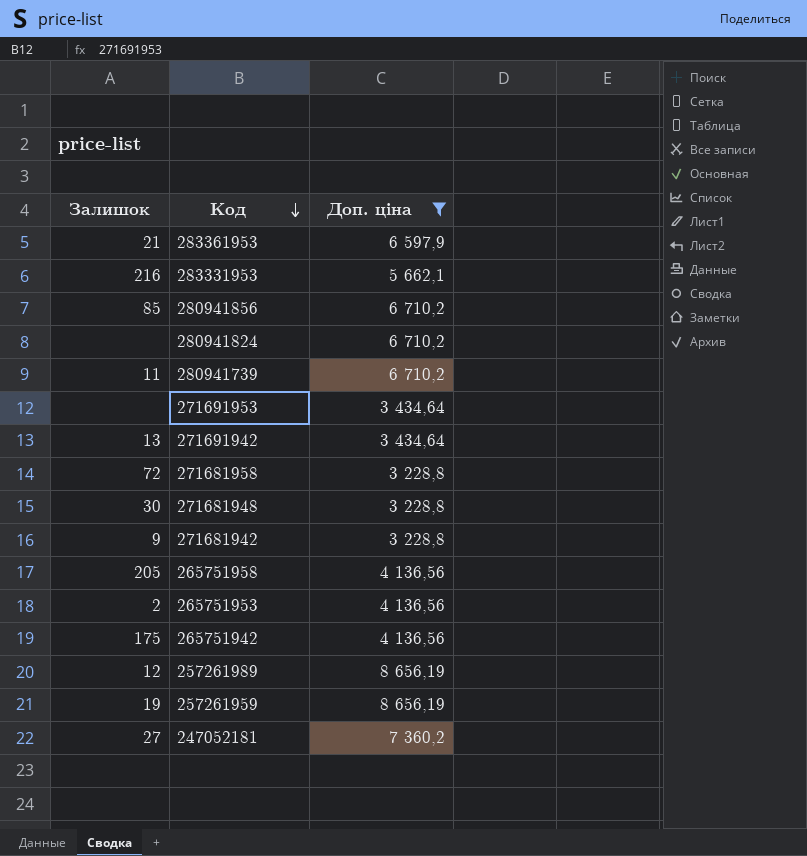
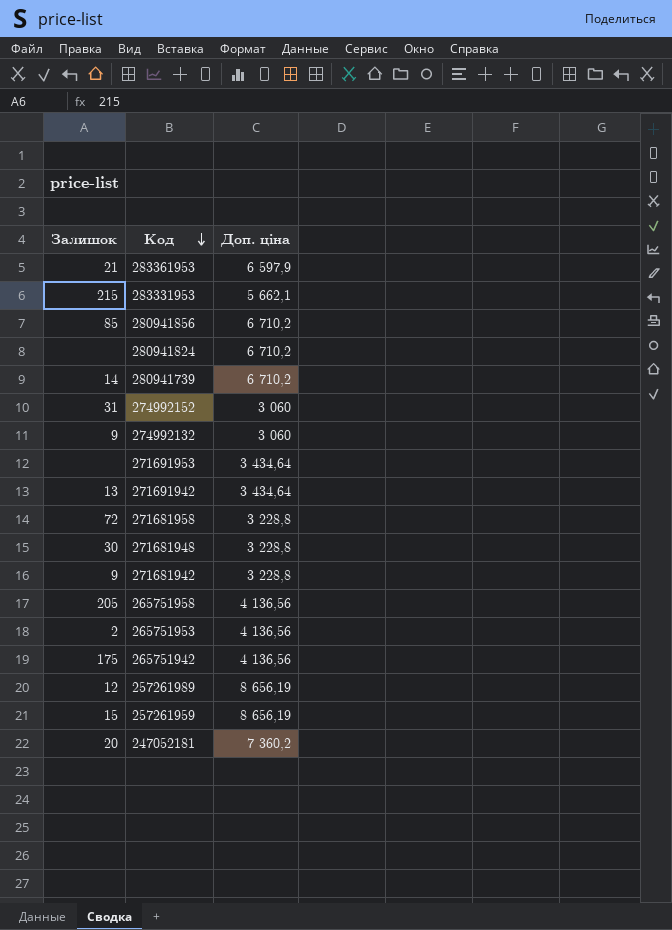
filter: Доп. ціна != 3 060 -> none
283331953 | Залишок: 216 -> 215
280941739 | Залишок: 11 -> 14
257261959 | Залишок: 19 -> 15
247052181 | Залишок: 27 -> 20

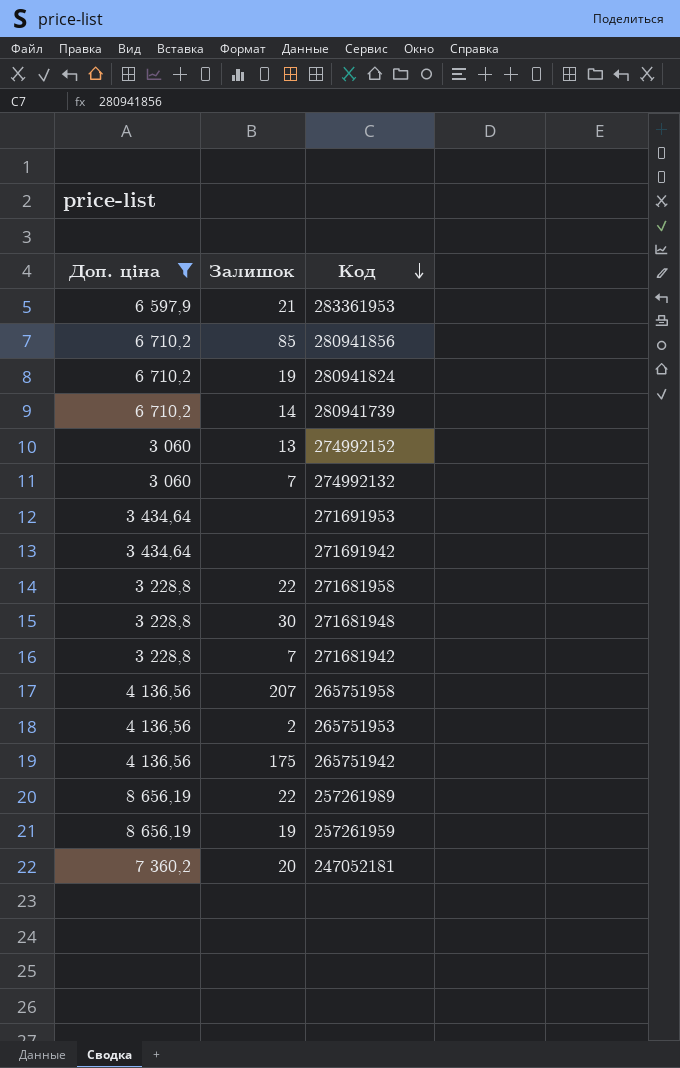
filter: none -> Доп. ціна != 5 662,1
column Доп. ціна | position: 3 -> 1
280941824 | Залишок: none -> 19
274992152 | Залишок: 31 -> 13
274992132 | Залишок: 9 -> 7
271691942 | Залишок: 13 -> none
271681958 | Залишок: 72 -> 22
271681942 | Залишок: 9 -> 7
265751958 | Залишок: 205 -> 207
257261989 | Залишок: 12 -> 22
257261959 | Залишок: 15 -> 19

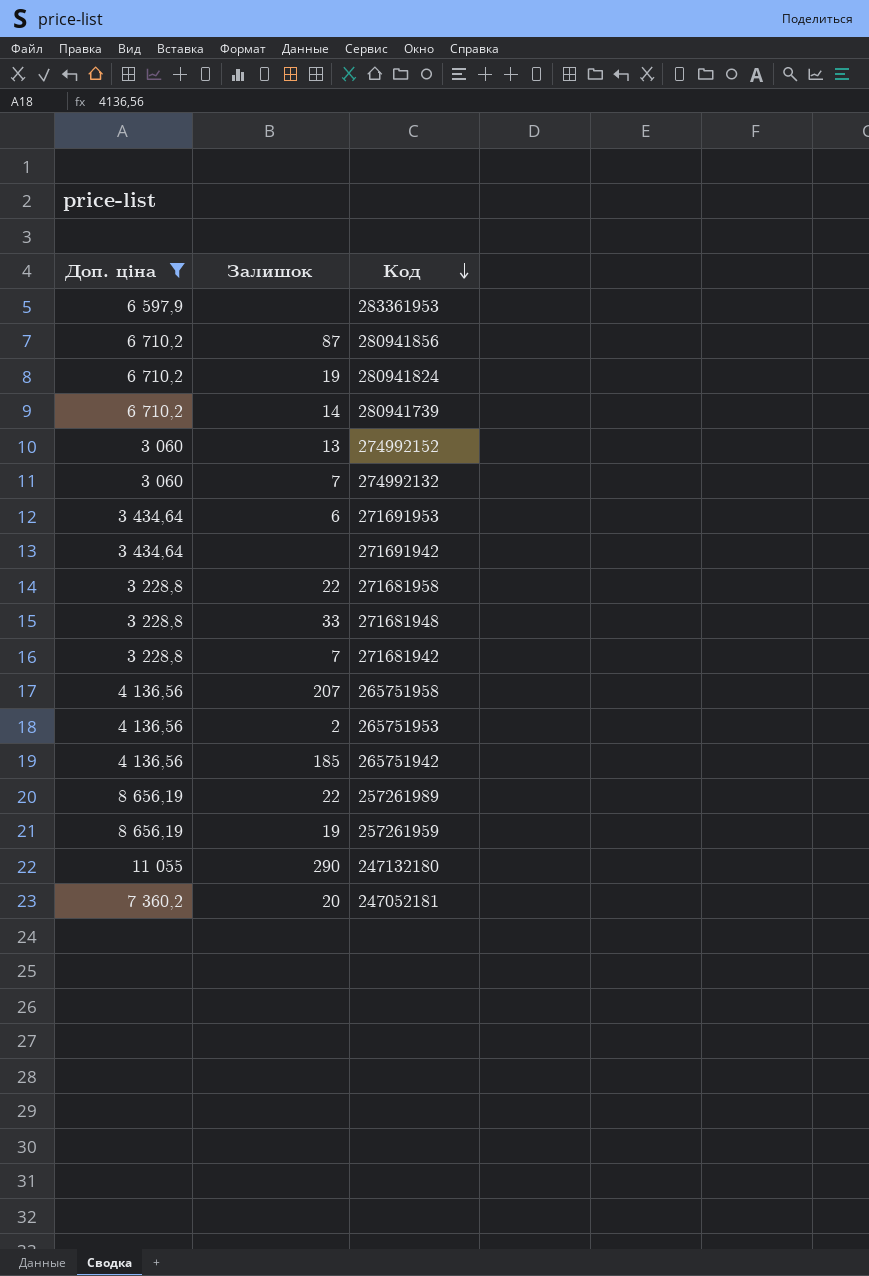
283361953 | Залишок: 21 -> none
280941856 | Залишок: 85 -> 87
271691953 | Залишок: none -> 6
271681948 | Залишок: 30 -> 33
265751942 | Залишок: 175 -> 185
row 247132180: none -> 11 055 | 290

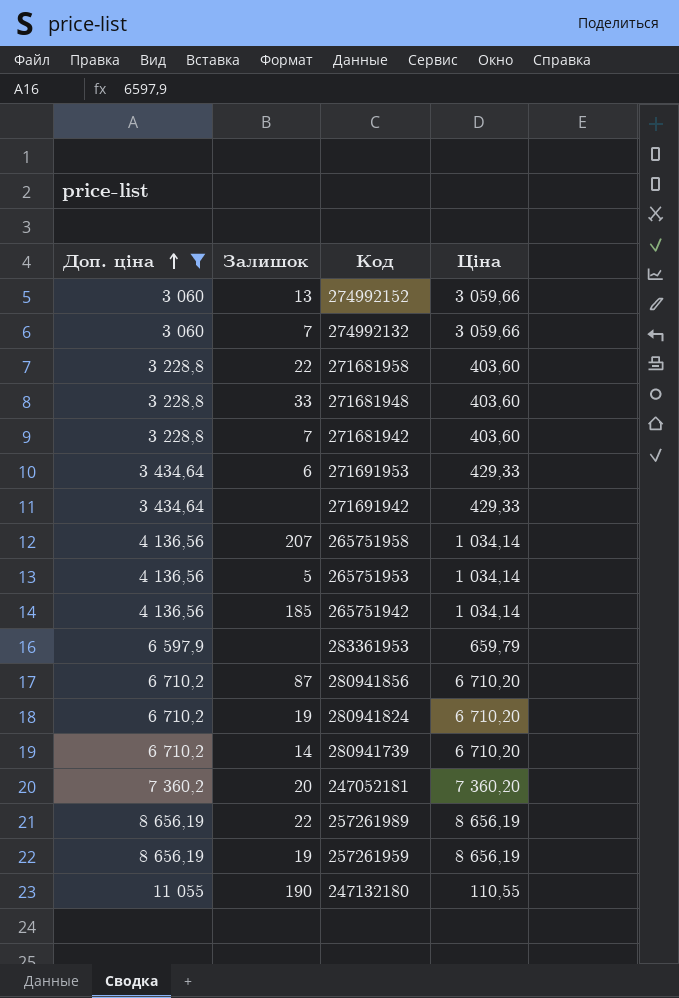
row order: Код descending -> Доп. ціна ascending
column Ціна | position: none -> 4
265751953 | Залишок: 2 -> 5
247132180 | Залишок: 290 -> 190

